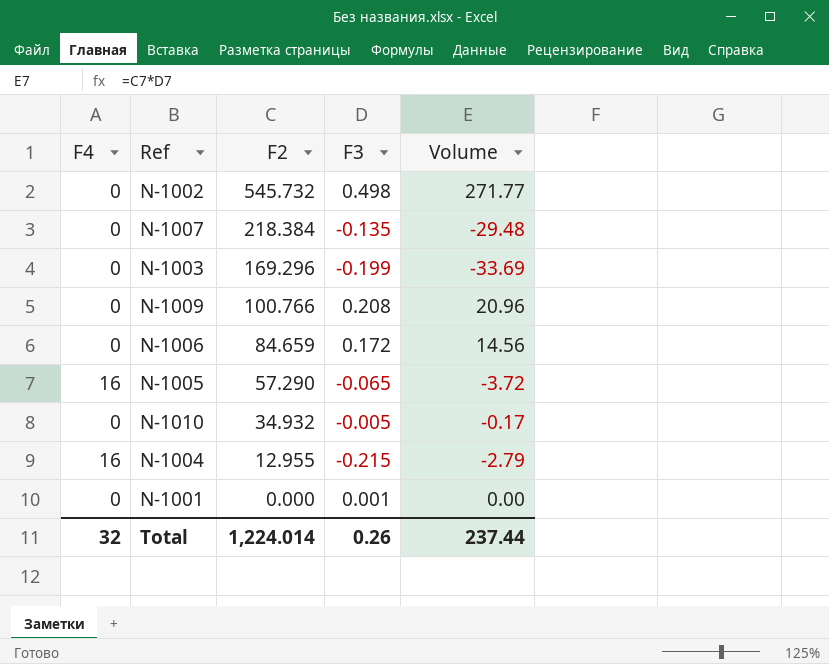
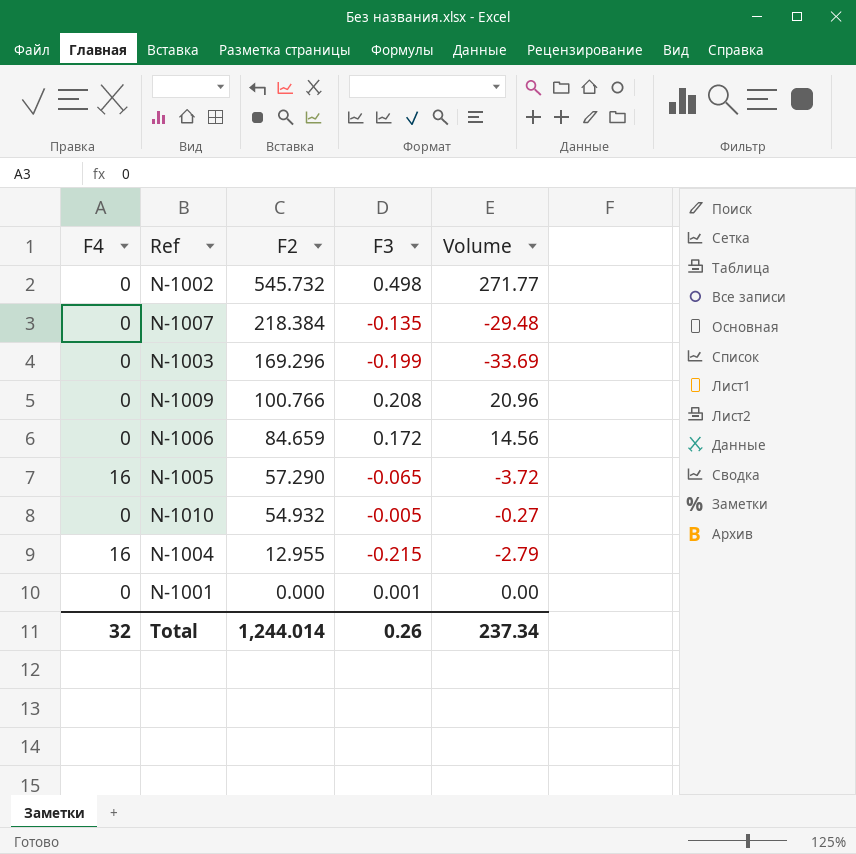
N-1010 | F2: 34.932 -> 54.932
N-1010 | Volume: -0.17 -> -0.27
Total | F2: 1,224.014 -> 1,244.014
Total | Volume: 237.44 -> 237.34

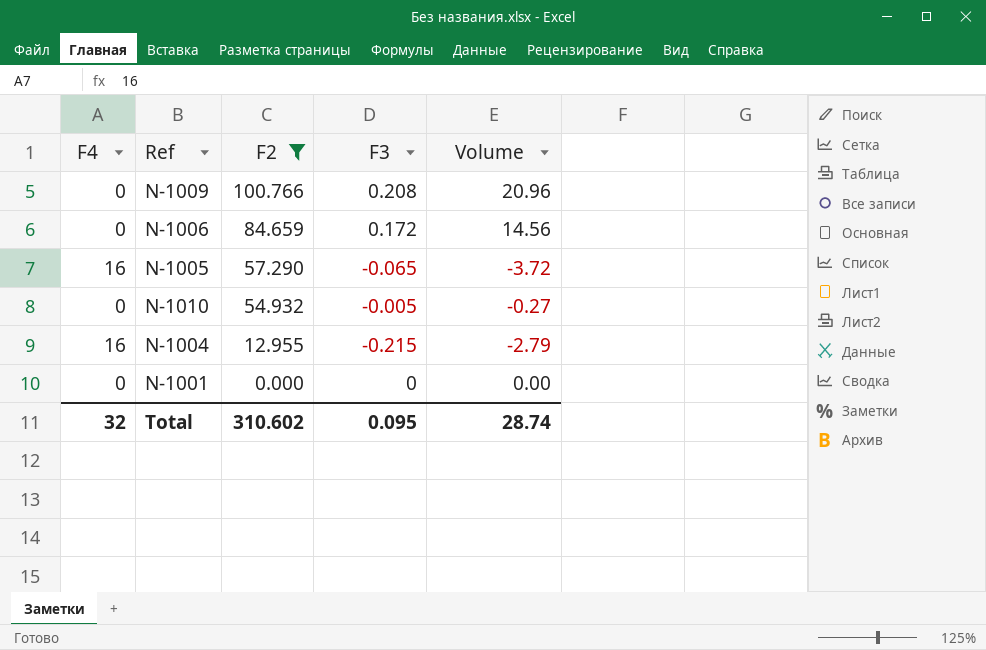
filter: none -> F2 <= 100.766
N-1001 | F3: 0.001 -> 0
Total | F2: 1,244.014 -> 310.602
Total | F3: 0.26 -> 0.095
Total | Volume: 237.34 -> 28.74

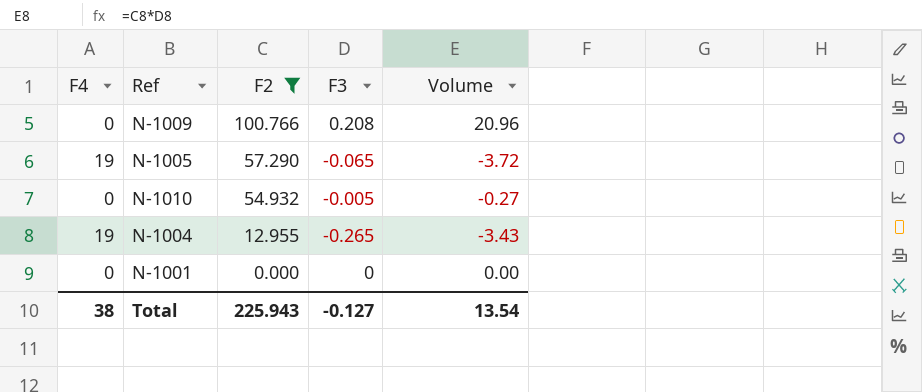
row N-1006: 0 | 84.659 | 0.172 | 14.56 -> none
N-1005 | F4: 16 -> 19
N-1004 | F4: 16 -> 19
N-1004 | F3: -0.215 -> -0.265
N-1004 | Volume: -2.79 -> -3.43
Total | F4: 32 -> 38
Total | F2: 310.602 -> 225.943
Total | F3: 0.095 -> -0.127
Total | Volume: 28.74 -> 13.54

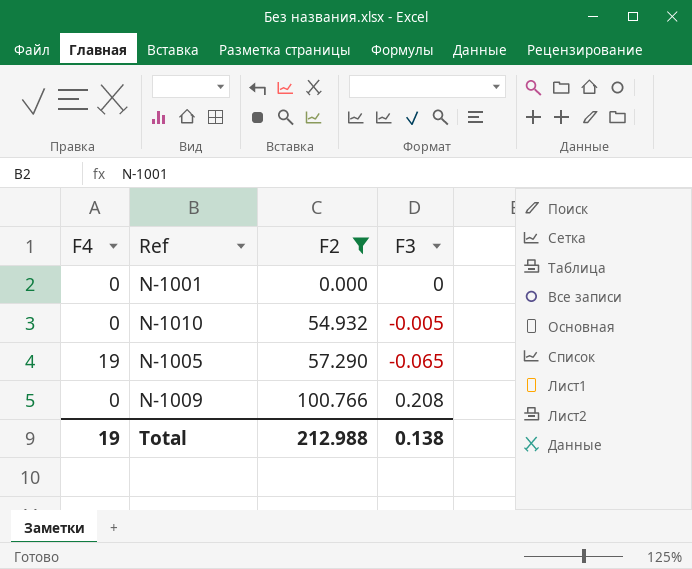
row order: F2 descending -> F2 ascending
column Volume | formula: [F2] * [F3] -> none
row N-1004: 19 | 12.955 | -0.265 | -3.43 -> none
Total | F4: 38 -> 19
Total | F2: 225.943 -> 212.988
Total | F3: -0.127 -> 0.138

